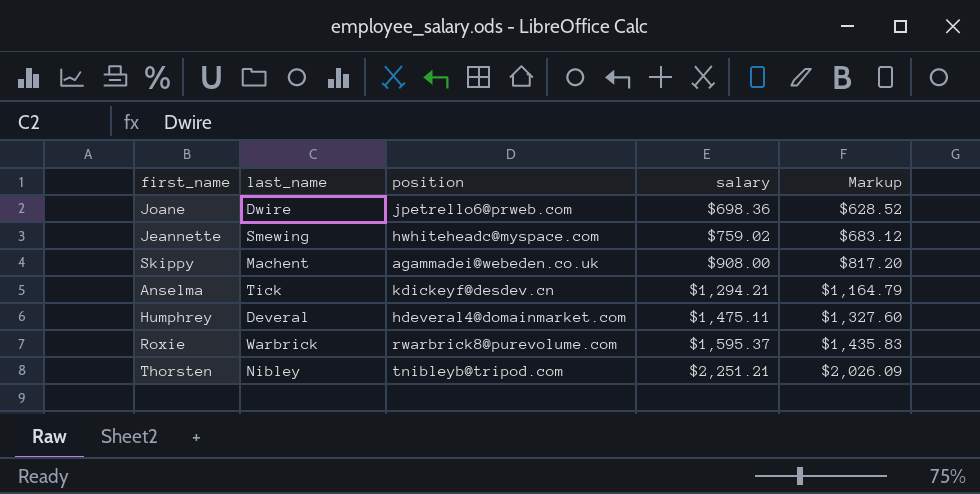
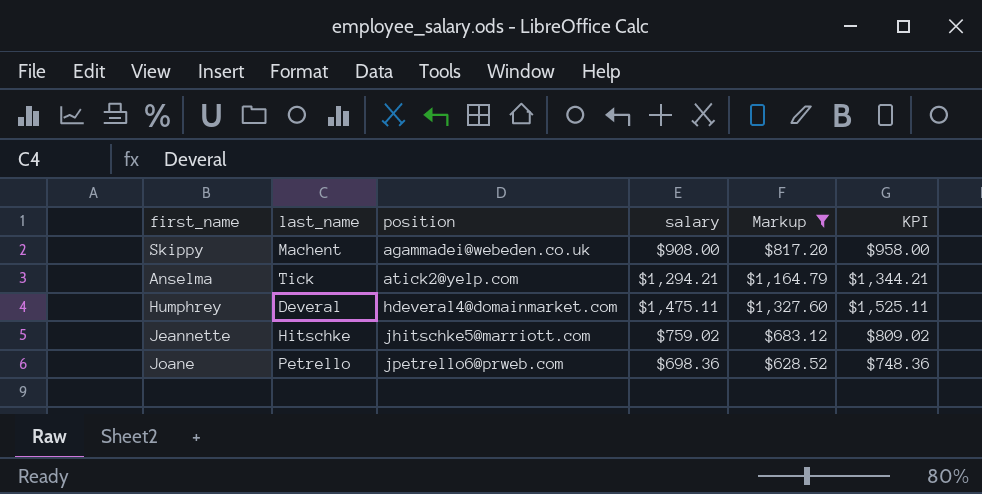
filter: none -> Markup <= $1,327.60
row order: salary ascending -> position ascending
column KPI | formula: none -> [salary] + 50
Anselma | position: kdickeyf@desdev.cn -> atick2@yelp.com
Jeannette | last_name: Smewing -> Hitschke
Jeannette | position: hwhiteheadc@myspace.com -> jhitschke5@marriott.com
Joane | last_name: Dwire -> Petrello

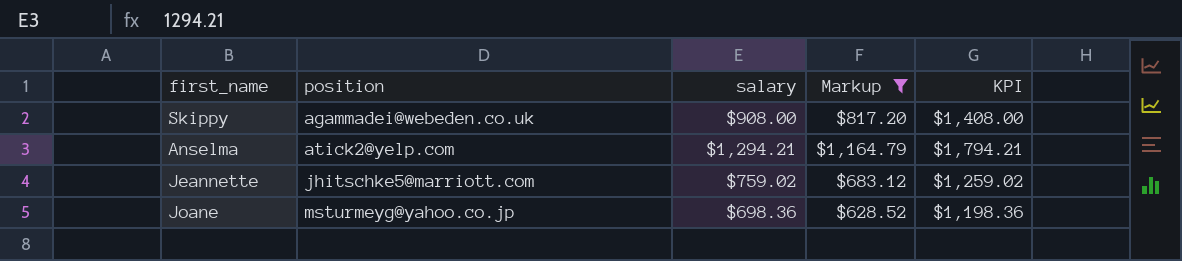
column last_name | position: 2 -> none
column KPI | formula: [salary] + 50 -> [salary] + 500
row Humphrey: Deveral | hdeveral4@domainmarket.com | $1,475.11 | $1,327.60 | $1,525.11 -> none
Joane | position: jpetrello6@prweb.com -> msturmeyg@yahoo.co.jp

